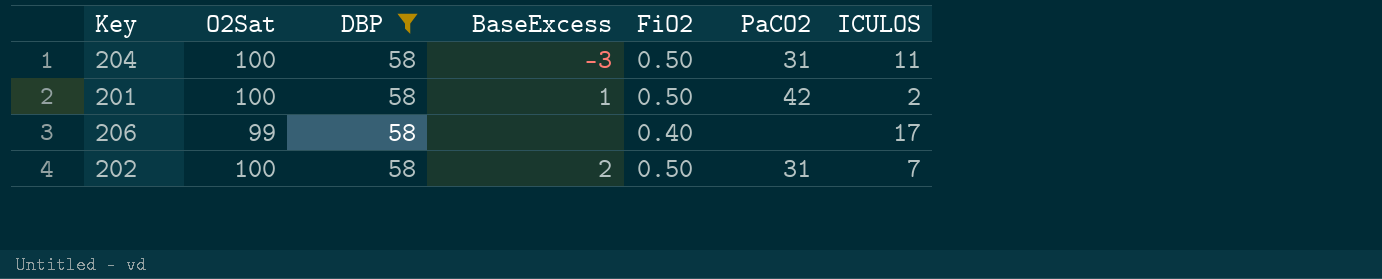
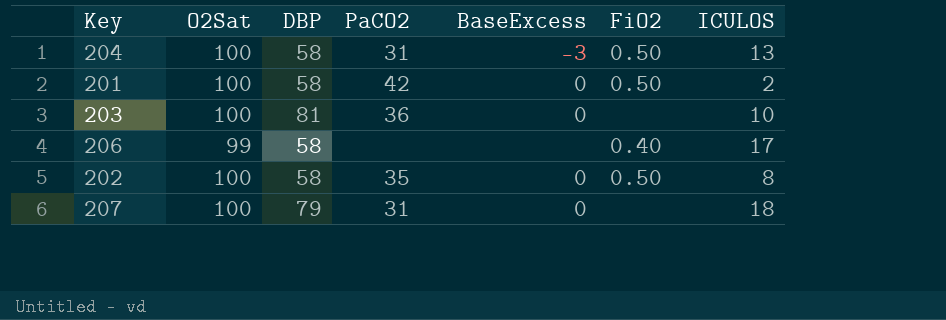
filter: DBP = 58 -> none
column PaCO2 | position: 6 -> 4
204 | ICULOS: 11 -> 13
201 | BaseExcess: 1 -> 0
202 | PaCO2: 31 -> 35
202 | BaseExcess: 2 -> 0
202 | ICULOS: 7 -> 8

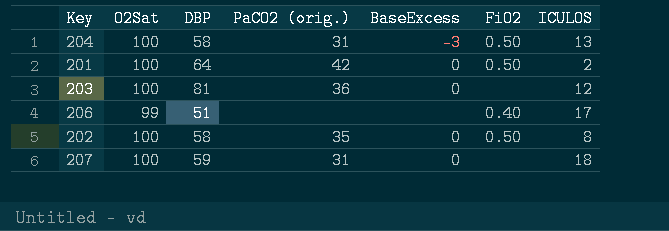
column name: PaCO2 -> PaCO2 (orig.)
201 | DBP: 58 -> 64
203 | ICULOS: 10 -> 12
206 | DBP: 58 -> 51
207 | DBP: 79 -> 59

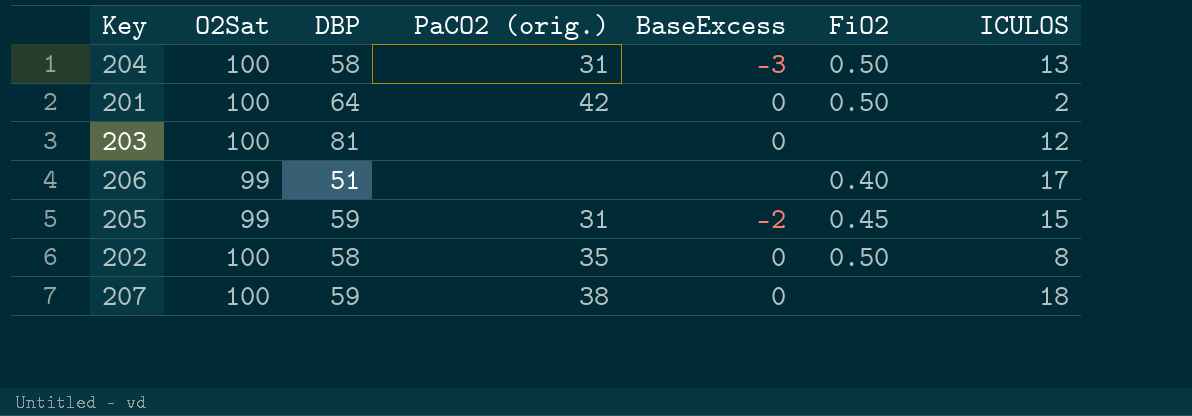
203 | PaCO2 (orig.): 36 -> none
row 205: none -> 99 | 59 | 31 | -2 | 0.45 | 15
207 | PaCO2 (orig.): 31 -> 38

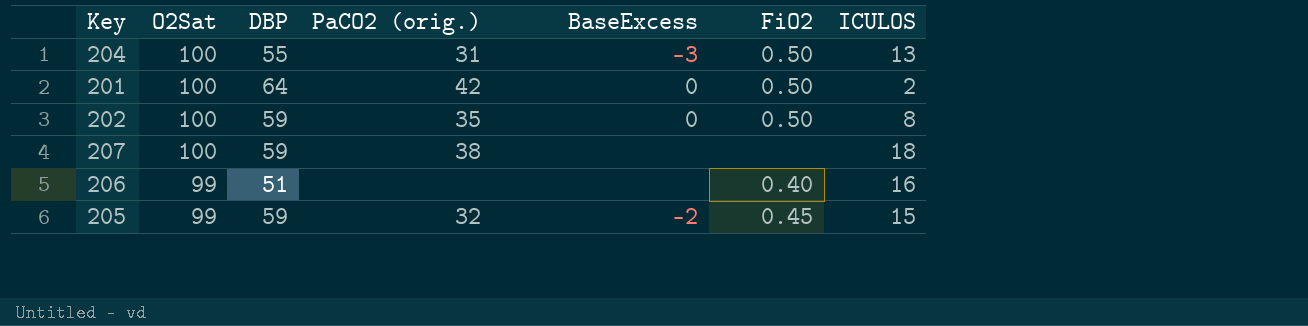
row order: none -> O2Sat descending
row 203: 100 | 81 | none | 0 | none | 12 -> none
204 | DBP: 58 -> 55
202 | DBP: 58 -> 59
207 | BaseExcess: 0 -> none
206 | ICULOS: 17 -> 16
205 | PaCO2 (orig.): 31 -> 32

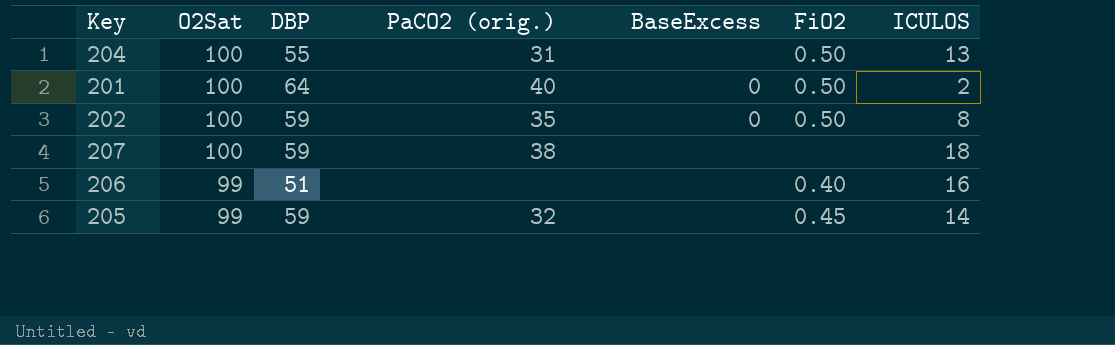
204 | BaseExcess: -3 -> none
201 | PaCO2 (orig.): 42 -> 40
205 | BaseExcess: -2 -> none
205 | ICULOS: 15 -> 14

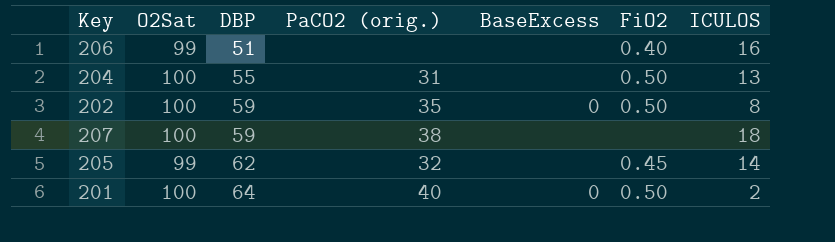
row order: O2Sat descending -> DBP ascending
205 | DBP: 59 -> 62

